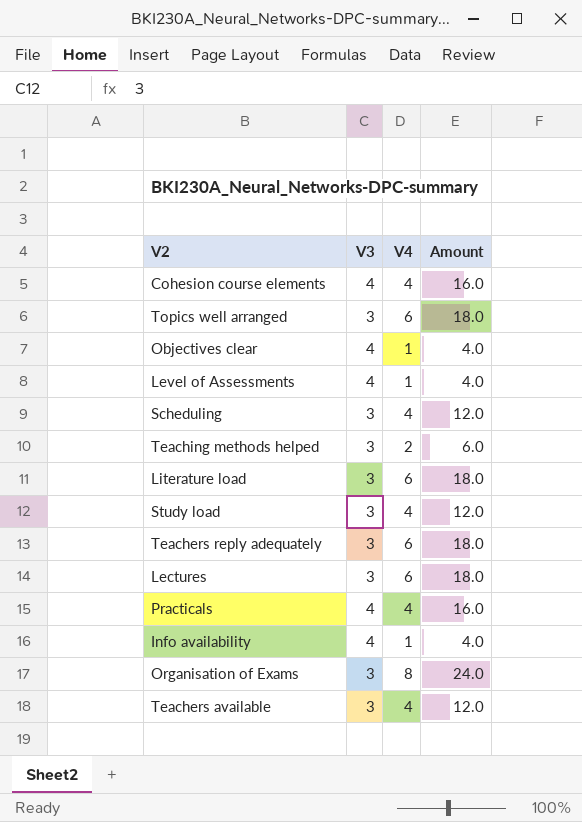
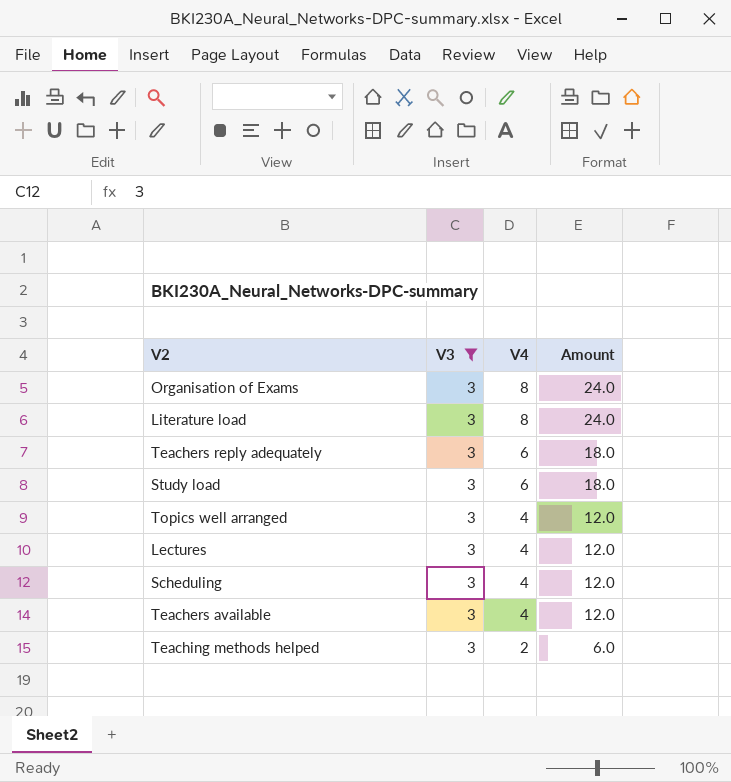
filter: none -> V3 = 3
row order: none -> V4 descending
Literature load | V4: 6 -> 8
Literature load | Amount: 18.0 -> 24.0
Study load | V4: 4 -> 6
Study load | Amount: 12.0 -> 18.0
Topics well arranged | V4: 6 -> 4
Topics well arranged | Amount: 18.0 -> 12.0
Lectures | V4: 6 -> 4
Lectures | Amount: 18.0 -> 12.0

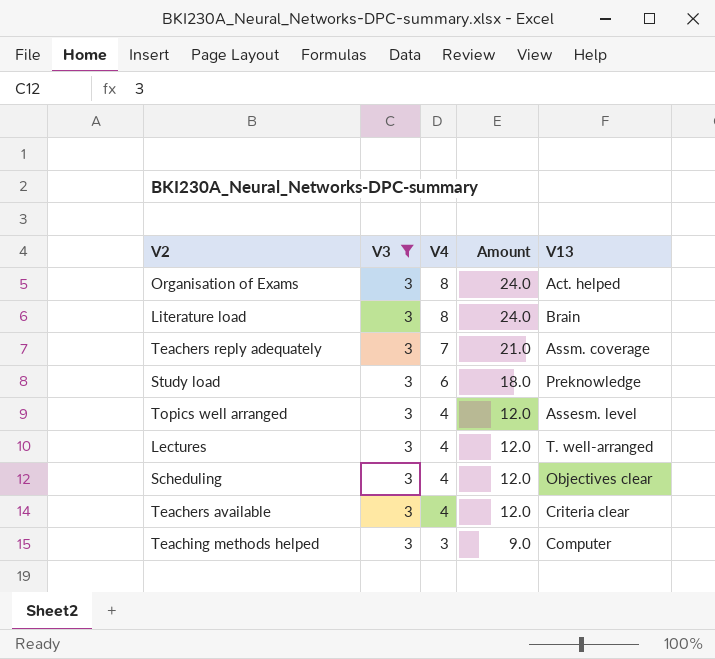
column V13 | position: none -> 5
Teachers reply adequately | V4: 6 -> 7
Teachers reply adequately | Amount: 18.0 -> 21.0
Teaching methods helped | V4: 2 -> 3
Teaching methods helped | Amount: 6.0 -> 9.0

